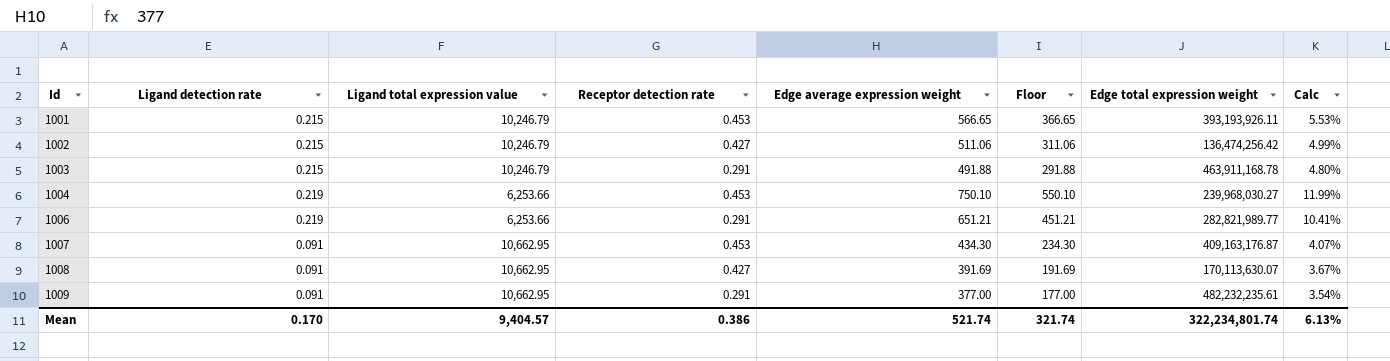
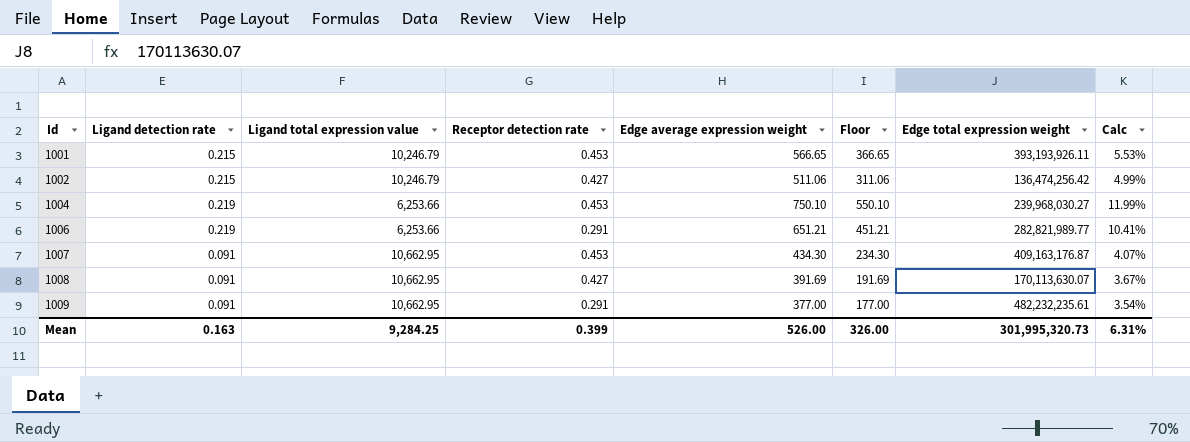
row 1003: 0.215 | 10,246.79 | 0.291 | 491.88 | 291.88 | 463,911,168.78 | 4.80% -> none
Mean | Ligand detection rate: 0.170 -> 0.163
Mean | Ligand total expression value: 9,404.57 -> 9,284.25
Mean | Receptor detection rate: 0.386 -> 0.399
Mean | Edge average expression weight: 521.74 -> 526.00
Mean | Floor: 321.74 -> 326.00
Mean | Edge total expression weight: 322,234,801.74 -> 301,995,320.73
Mean | Calc: 6.13% -> 6.31%

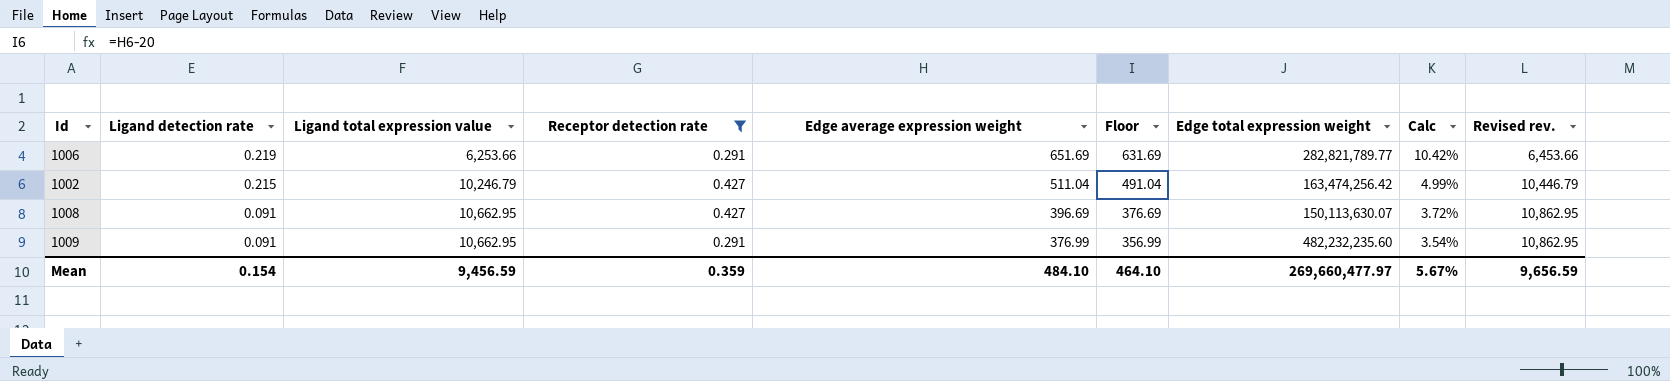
filter: none -> Receptor detection rate != 0.453
row order: Id ascending -> Ligand detection rate descending
column Floor | formula: [Edge average expression weight] - 200 -> [Edge average expression weight] - 20
column Revised rev. | formula: none -> [Ligand total expression value] + 200
1006 | Edge average expression weight: 651.21 -> 651.69
1006 | Edge total expression weight: 282,821,989.77 -> 282,821,789.77
1006 | Calc: 10.41% -> 10.42%
1002 | Edge average expression weight: 511.06 -> 511.04
1002 | Edge total expression weight: 136,474,256.42 -> 163,474,256.42
1008 | Edge average expression weight: 391.69 -> 396.69
1008 | Edge total expression weight: 170,113,630.07 -> 150,113,630.07
1008 | Calc: 3.67% -> 3.72%
1009 | Edge average expression weight: 377.00 -> 376.99
1009 | Edge total expression weight: 482,232,235.61 -> 482,232,235.60
Mean | Ligand detection rate: 0.163 -> 0.154
Mean | Ligand total expression value: 9,284.25 -> 9,456.59
Mean | Receptor detection rate: 0.399 -> 0.359
Mean | Edge average expression weight: 526.00 -> 484.10
Mean | Floor: 326.00 -> 464.10
Mean | Edge total expression weight: 301,995,320.73 -> 269,660,477.97
Mean | Calc: 6.31% -> 5.67%

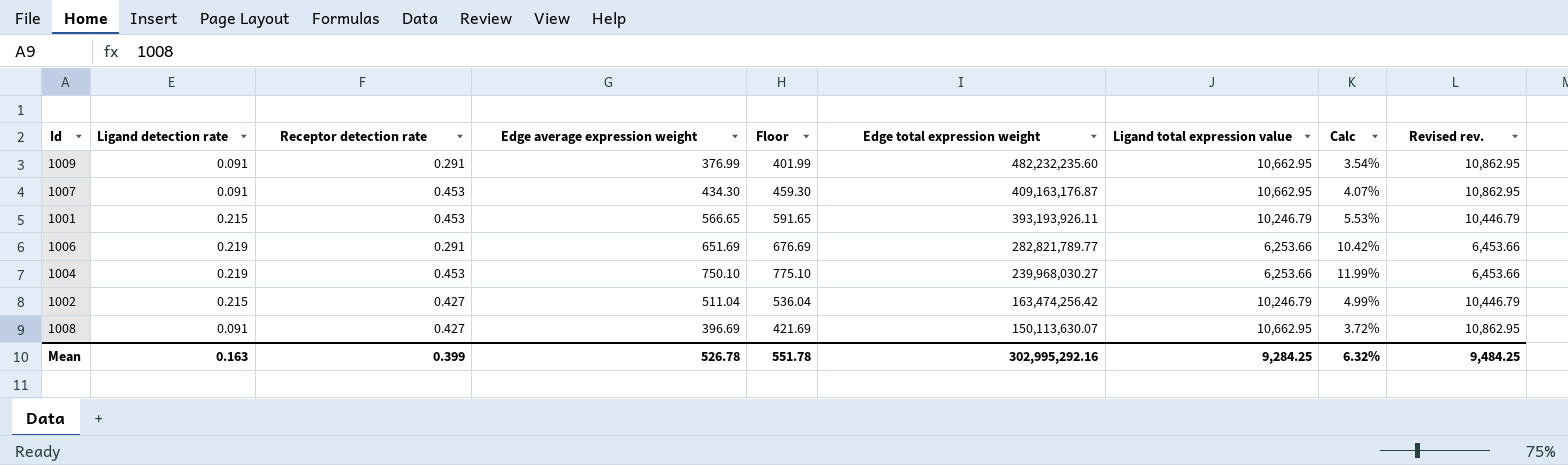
filter: Receptor detection rate != 0.453 -> none
row order: Ligand detection rate descending -> Edge total expression weight descending
column Floor | formula: [Edge average expression weight] - 20 -> [Edge average expression weight] + 25
column Ligand total expression value | position: 3 -> 7
Mean | Ligand detection rate: 0.154 -> 0.163
Mean | Receptor detection rate: 0.359 -> 0.399
Mean | Edge average expression weight: 484.10 -> 526.78
Mean | Floor: 464.10 -> 551.78
Mean | Edge total expression weight: 269,660,477.97 -> 302,995,292.16
Mean | Ligand total expression value: 9,456.59 -> 9,284.25
Mean | Calc: 5.67% -> 6.32%
Mean | Revised rev.: 9,656.59 -> 9,484.25

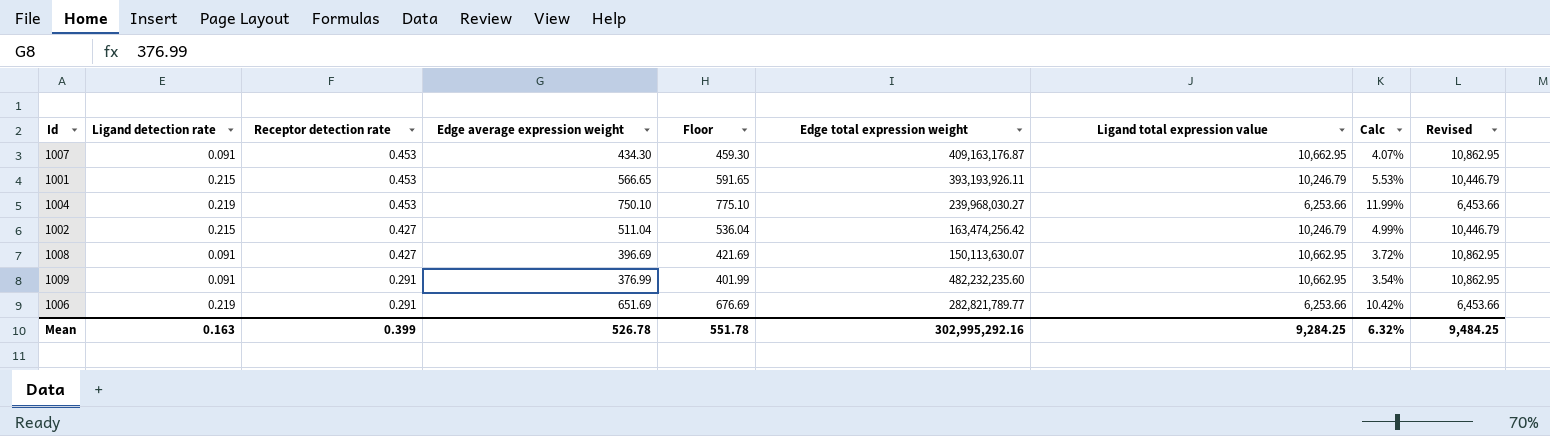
row order: Edge total expression weight descending -> Receptor detection rate descending
column name: Revised rev. -> Revised

